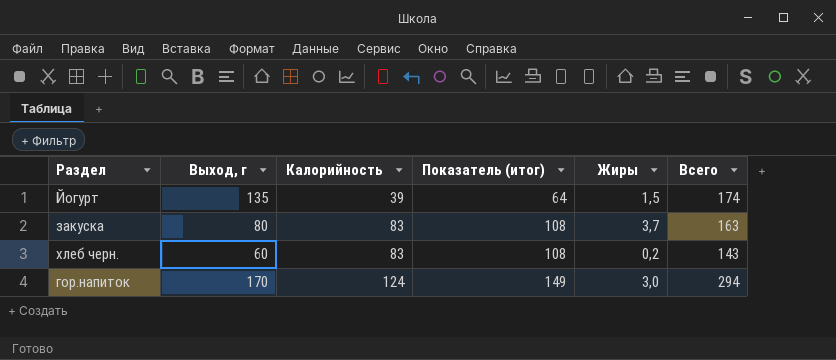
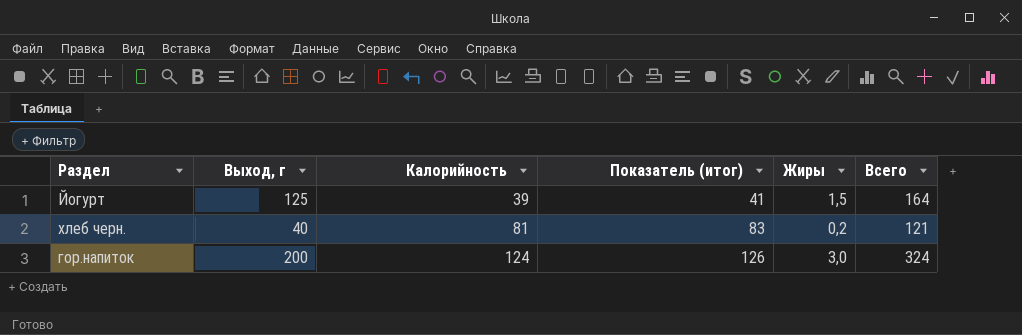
column Показатель (итог) | formula: [Калорийность] + 25 -> [Калорийность] + 2
row закуска: 80 | 83 | 108 | 3,7 | 163 -> none
Йогурт | Выход, г: 135 -> 125
Йогурт | Всего: 174 -> 164
хлеб черн. | Выход, г: 60 -> 40
хлеб черн. | Калорийность: 83 -> 81
хлеб черн. | Всего: 143 -> 121
гор.напиток | Выход, г: 170 -> 200
гор.напиток | Всего: 294 -> 324

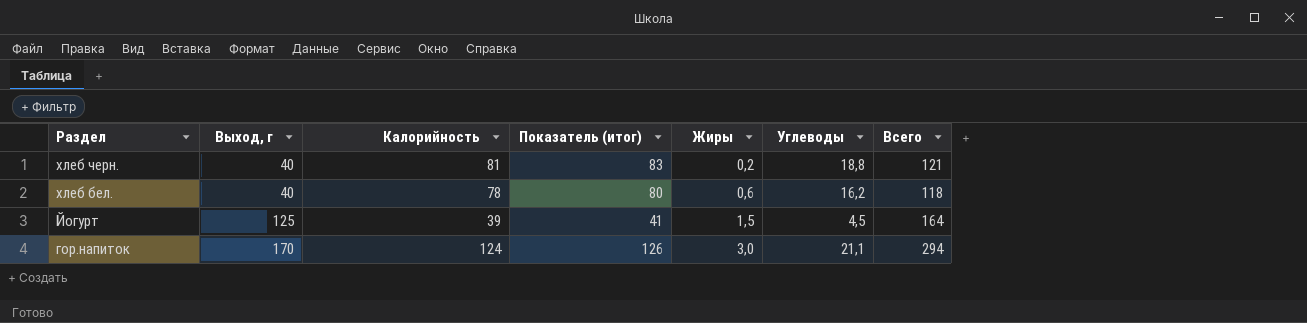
row order: Калорийность ascending -> Раздел descending
column Углеводы | position: none -> 6
row хлеб бел.: none -> 40 | 78 | 80 | 0,6 | 16,2 | 118
гор.напиток | Выход, г: 200 -> 170
гор.напиток | Всего: 324 -> 294

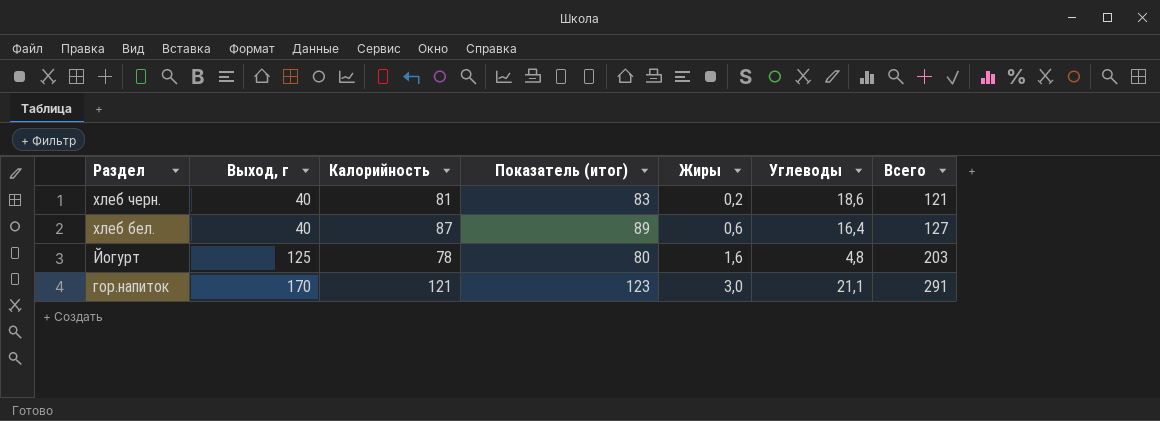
хлеб черн. | Углеводы: 18,8 -> 18,6
хлеб бел. | Калорийность: 78 -> 87
хлеб бел. | Показатель (итог): 80 -> 89
хлеб бел. | Углеводы: 16,2 -> 16,4
хлеб бел. | Всего: 118 -> 127
Йогурт | Калорийность: 39 -> 78
Йогурт | Показатель (итог): 41 -> 80
Йогурт | Жиры: 1,5 -> 1,6
Йогурт | Углеводы: 4,5 -> 4,8
Йогурт | Всего: 164 -> 203
гор.напиток | Калорийность: 124 -> 121
гор.напиток | Показатель (итог): 126 -> 123
гор.напиток | Всего: 294 -> 291

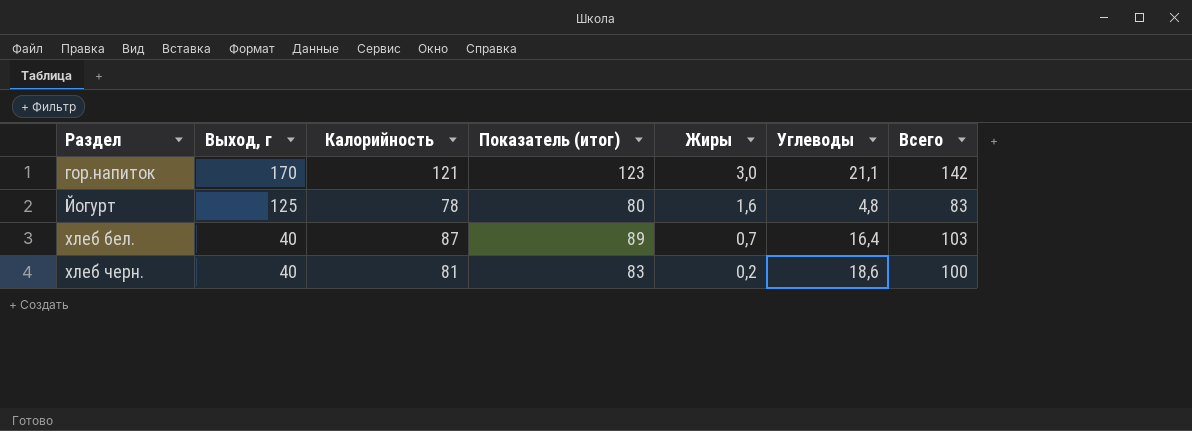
row order: Раздел descending -> Раздел ascending
column Всего | formula: [Выход, г] + [Калорийность] -> [Калорийность] + [Углеводы]
хлеб бел. | Жиры: 0,6 -> 0,7

